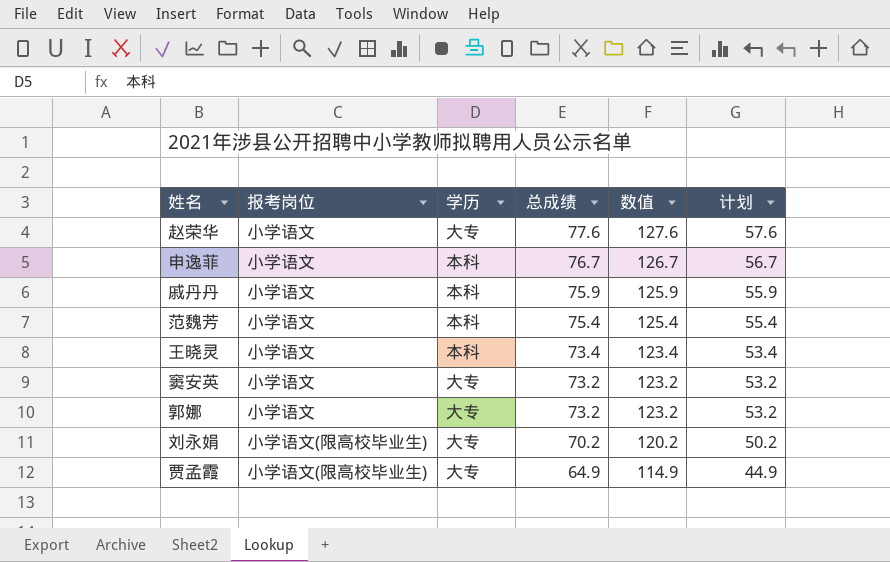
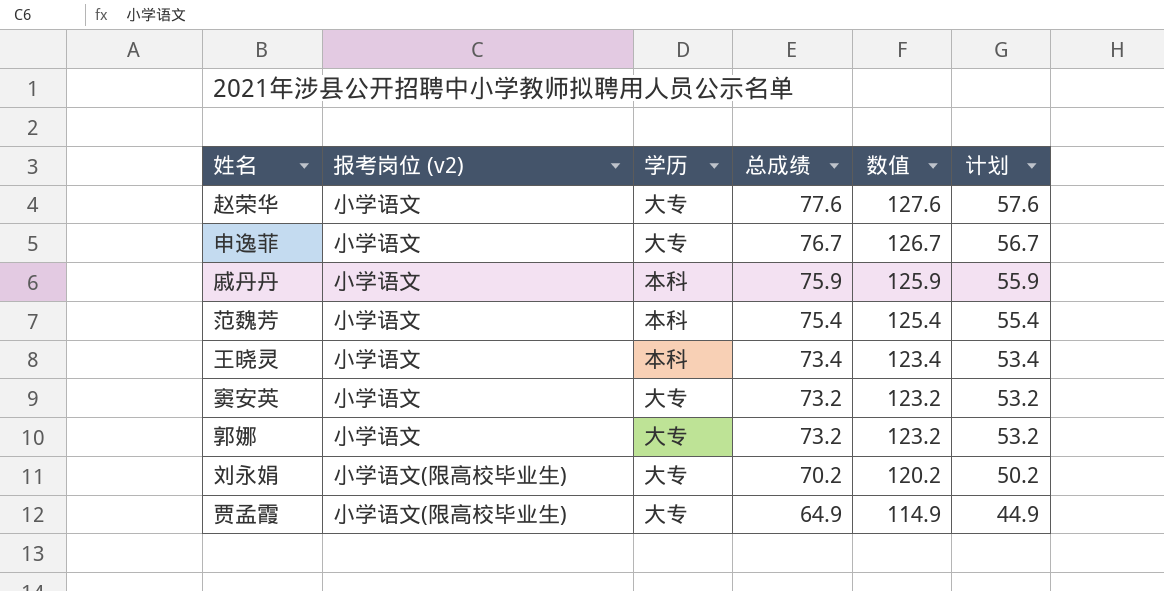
column name: 报考岗位 -> 报考岗位 (v2)
申逸菲 | 学历: 本科 -> 大专

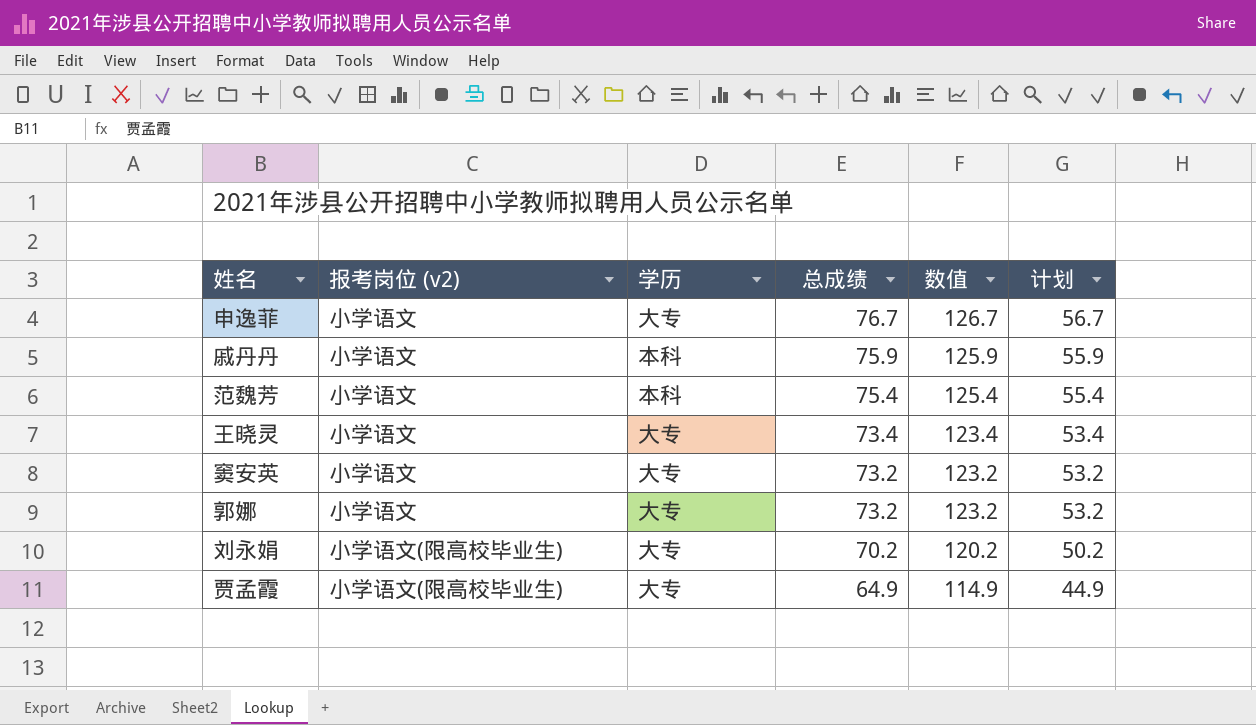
row 赵荣华: 小学语文 | 大专 | 77.6 | 127.6 | 57.6 -> none
王晓灵 | 学历: 本科 -> 大专

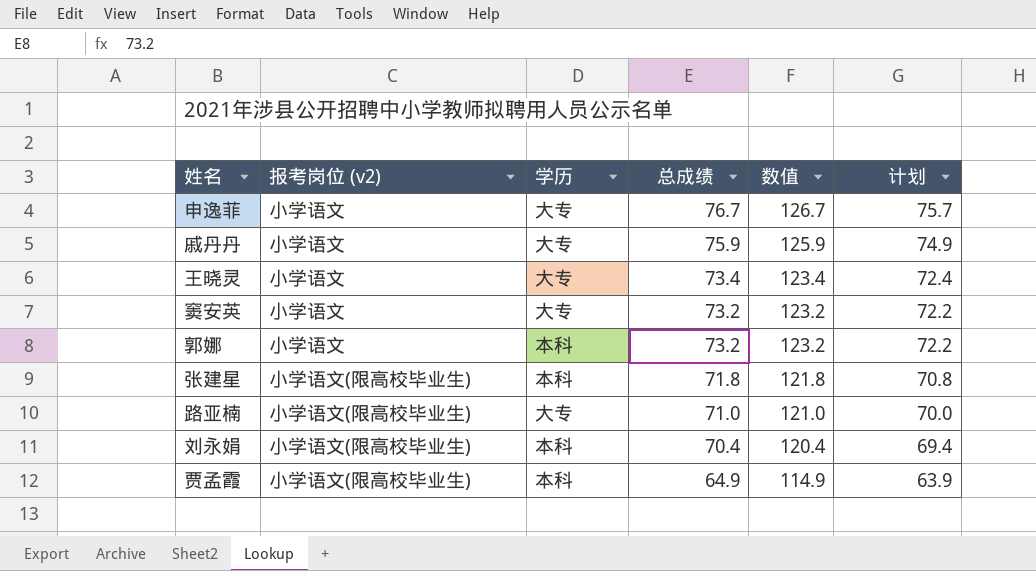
column 计划 | formula: [总成绩] - 20 -> [总成绩] - 1
row 范魏芳: 小学语文 | 本科 | 75.4 | 125.4 | 55.4 -> none
戚丹丹 | 学历: 本科 -> 大专
郭娜 | 学历: 大专 -> 本科
row 张建星: none -> 小学语文(限高校毕业生) | 本科 | 71.8 | 121.8 | 70.8
row 路亚楠: none -> 小学语文(限高校毕业生) | 大专 | 71.0 | 121.0 | 70.0
刘永娟 | 学历: 大专 -> 本科
刘永娟 | 总成绩: 70.2 -> 70.4
刘永娟 | 数值: 120.2 -> 120.4
贾孟霞 | 学历: 大专 -> 本科

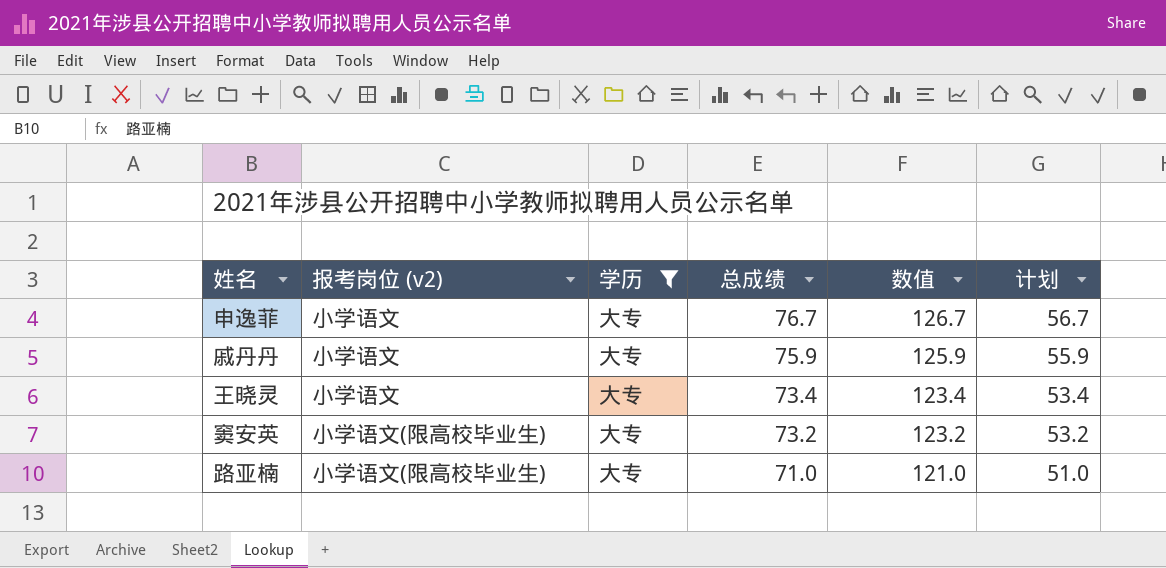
filter: none -> 学历 = 大专
column 计划 | formula: [总成绩] - 1 -> [总成绩] - 20
窦安英 | 报考岗位 (v2): 小学语文 -> 小学语文(限高校毕业生)

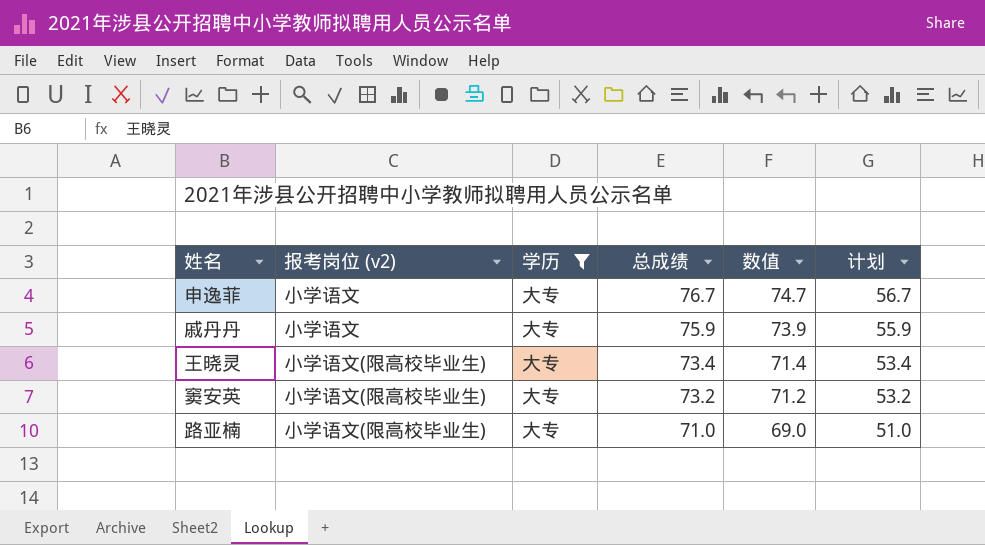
column 数值 | formula: [总成绩] + 50 -> [总成绩] - 2
王晓灵 | 报考岗位 (v2): 小学语文 -> 小学语文(限高校毕业生)

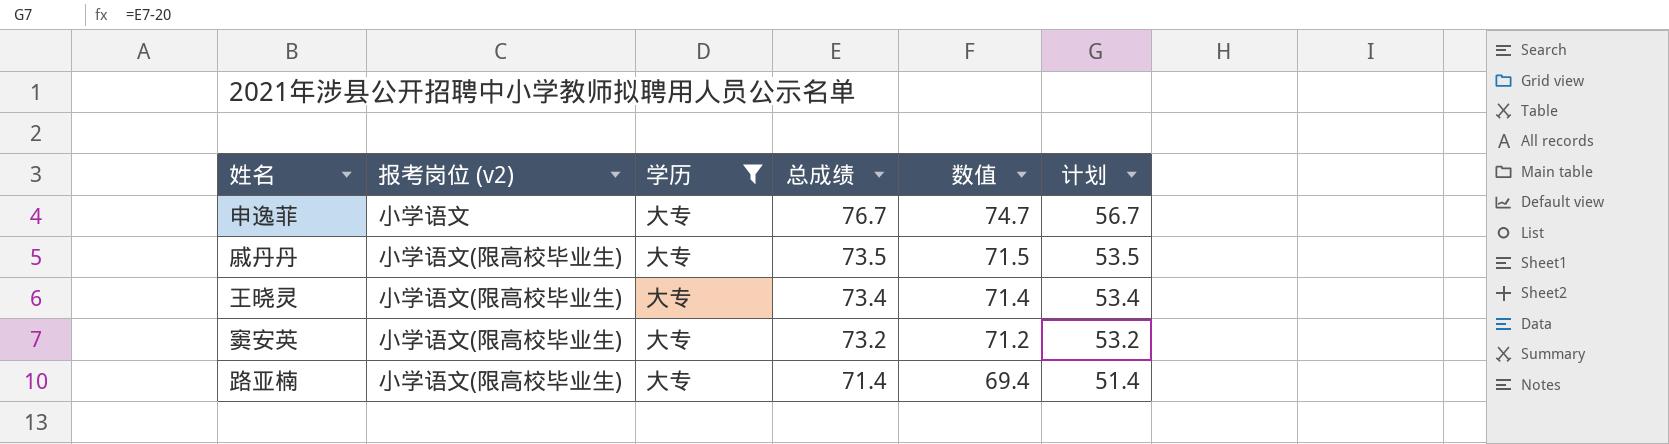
戚丹丹 | 报考岗位 (v2): 小学语文 -> 小学语文(限高校毕业生)
戚丹丹 | 总成绩: 75.9 -> 73.5
戚丹丹 | 数值: 73.9 -> 71.5
戚丹丹 | 计划: 55.9 -> 53.5
路亚楠 | 总成绩: 71.0 -> 71.4
路亚楠 | 数值: 69.0 -> 69.4
路亚楠 | 计划: 51.0 -> 51.4

